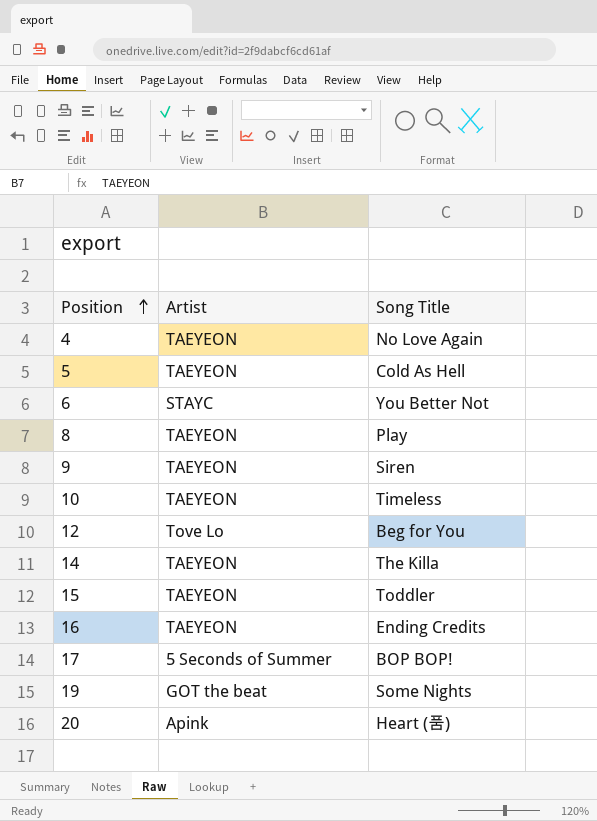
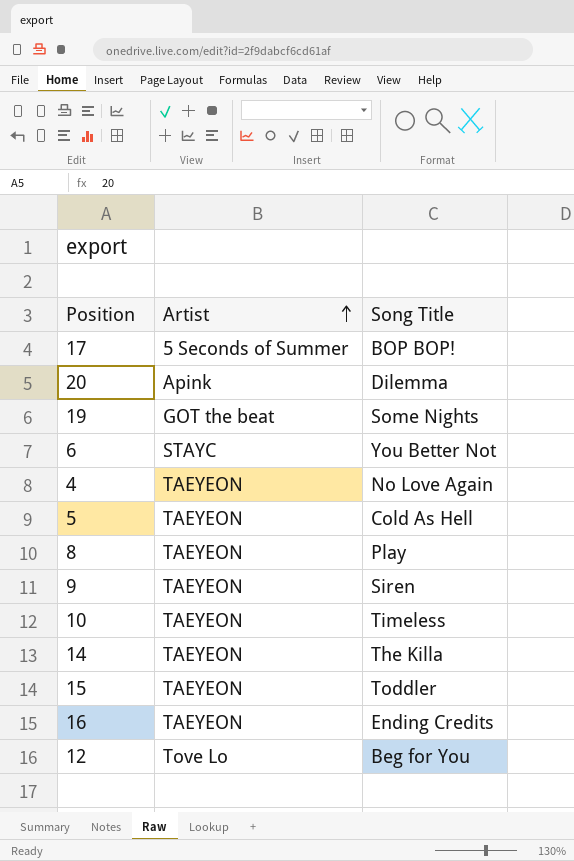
row order: Position ascending -> Artist ascending
20 | Song Title: Heart (품) -> Dilemma

